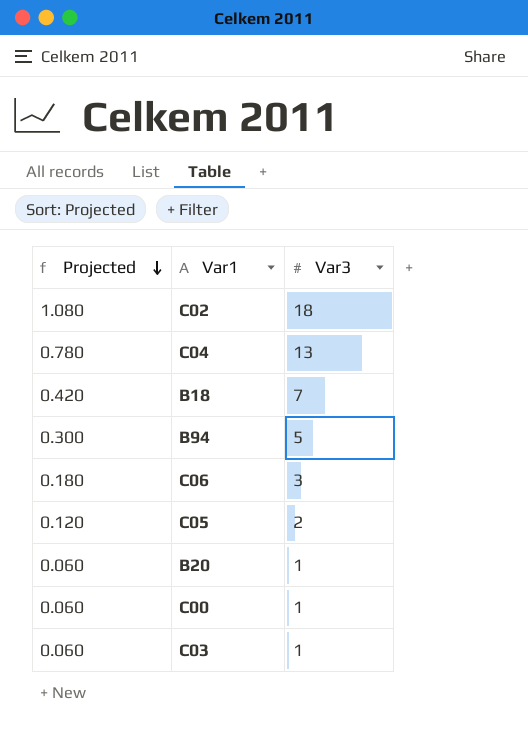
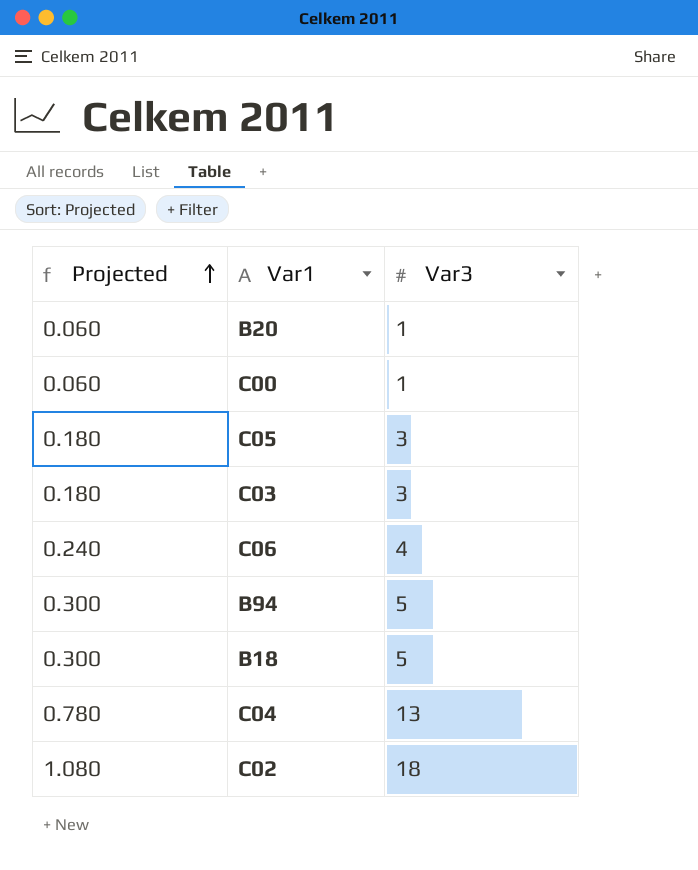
row order: Projected descending -> Projected ascending
C05 | Projected: 0.120 -> 0.180
C05 | Var3: 2 -> 3
C03 | Projected: 0.060 -> 0.180
C03 | Var3: 1 -> 3
C06 | Projected: 0.180 -> 0.240
C06 | Var3: 3 -> 4
B18 | Projected: 0.420 -> 0.300
B18 | Var3: 7 -> 5

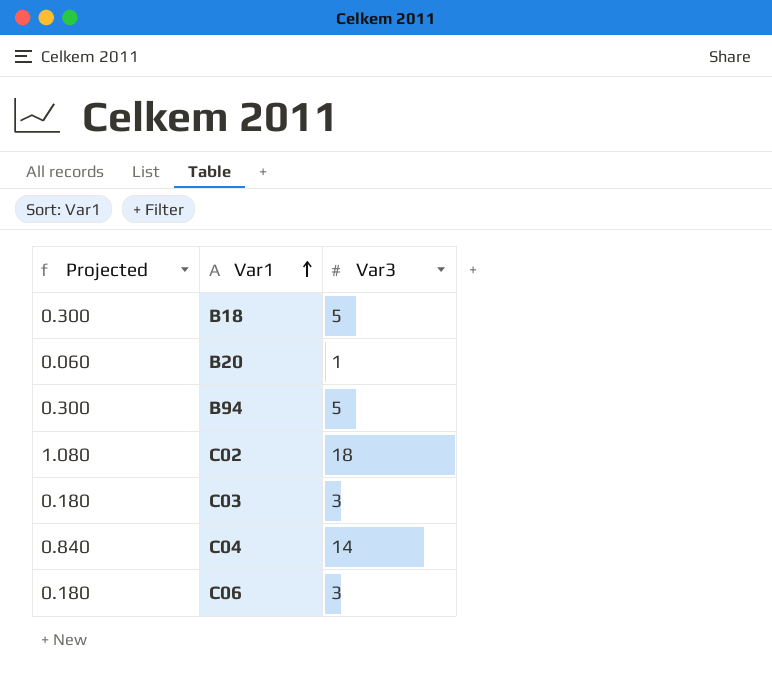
row order: Projected ascending -> Var1 ascending
row C00: 0.060 | 1 -> none
row C05: 0.180 | 3 -> none
C04 | Projected: 0.780 -> 0.840
C04 | Var3: 13 -> 14
C06 | Projected: 0.240 -> 0.180
C06 | Var3: 4 -> 3

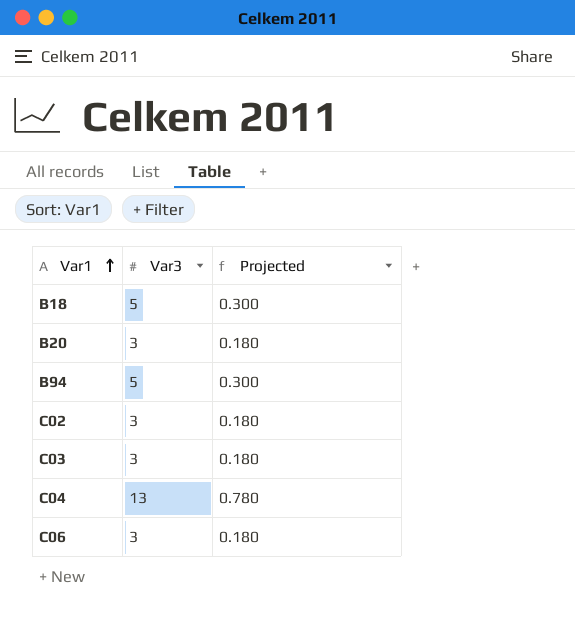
column Projected | position: 1 -> 3
B20 | Var3: 1 -> 3
B20 | Projected: 0.060 -> 0.180
C02 | Var3: 18 -> 3
C02 | Projected: 1.080 -> 0.180
C04 | Var3: 14 -> 13
C04 | Projected: 0.840 -> 0.780

